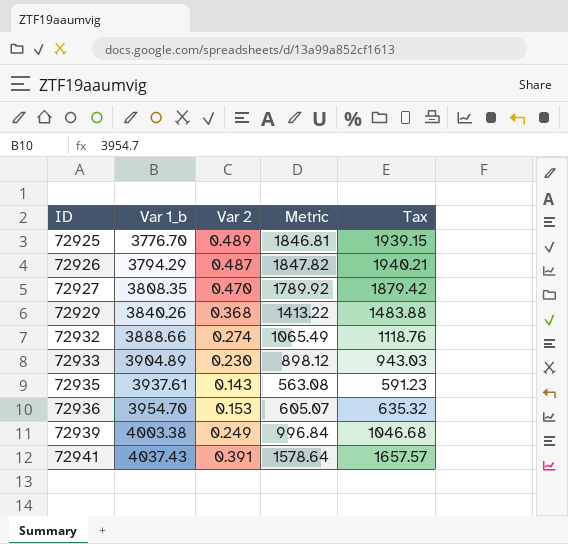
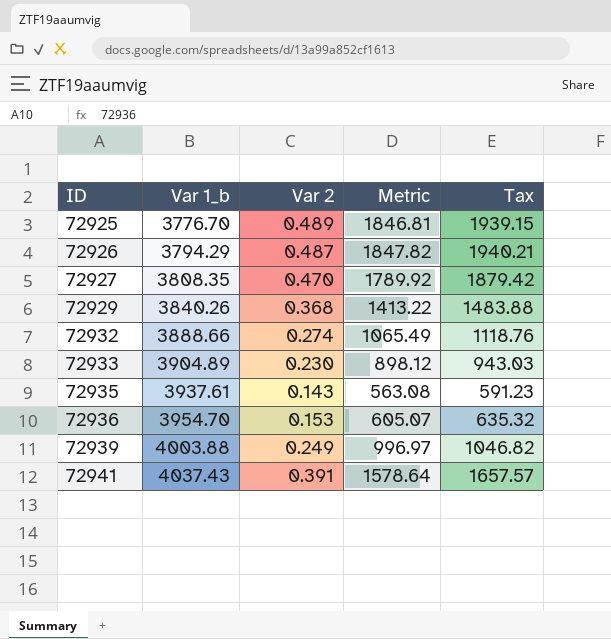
72939 | Var 1_b: 4003.38 -> 4003.88
72939 | Metric: 996.84 -> 996.97
72939 | Tax: 1046.68 -> 1046.82

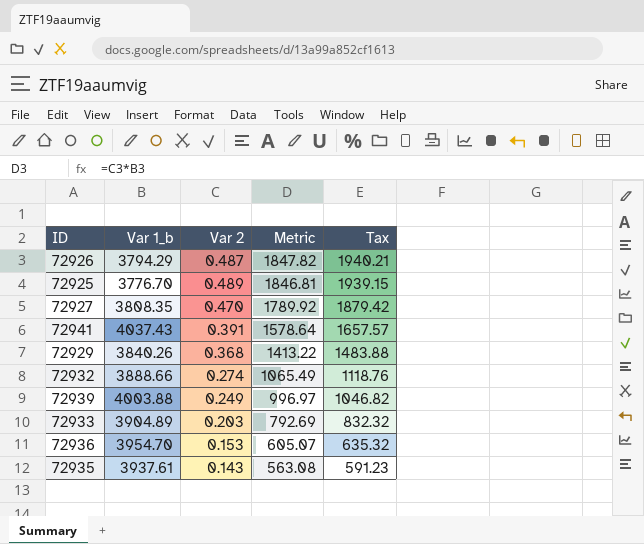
row order: ID ascending -> Metric descending
72933 | Var 2: 0.230 -> 0.203
72933 | Metric: 898.12 -> 792.69
72933 | Tax: 943.03 -> 832.32

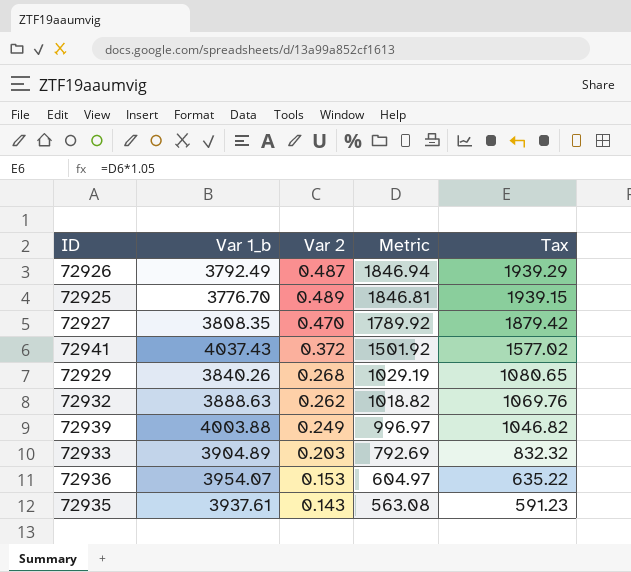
72926 | Var 1_b: 3794.29 -> 3792.49
72926 | Metric: 1847.82 -> 1846.94
72926 | Tax: 1940.21 -> 1939.29
72941 | Var 2: 0.391 -> 0.372
72941 | Metric: 1578.64 -> 1501.92
72941 | Tax: 1657.57 -> 1577.02
72929 | Var 2: 0.368 -> 0.268
72929 | Metric: 1413.22 -> 1029.19
72929 | Tax: 1483.88 -> 1080.65
72932 | Var 1_b: 3888.66 -> 3888.63
72932 | Var 2: 0.274 -> 0.262
72932 | Metric: 1065.49 -> 1018.82
72932 | Tax: 1118.76 -> 1069.76
72936 | Var 1_b: 3954.70 -> 3954.07
72936 | Metric: 605.07 -> 604.97
72936 | Tax: 635.32 -> 635.22

